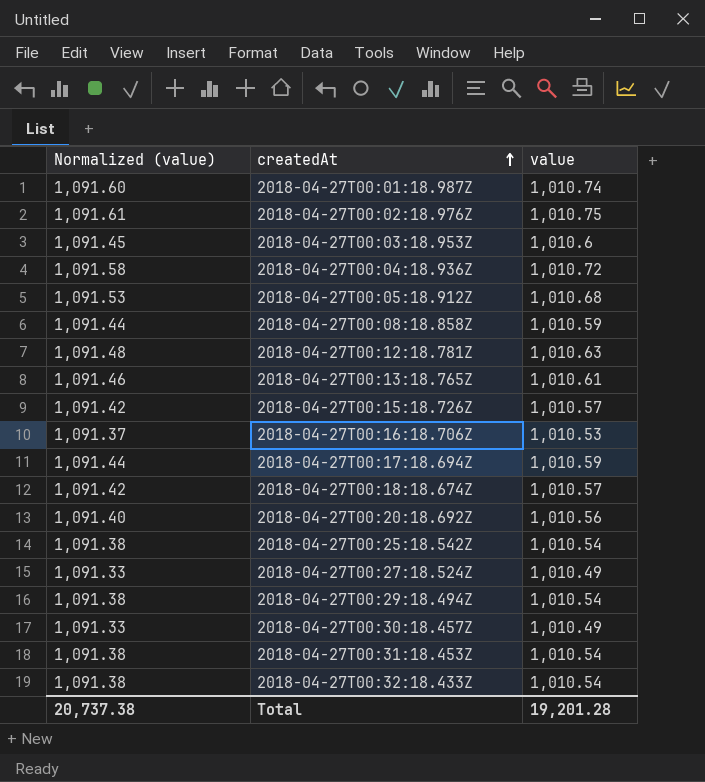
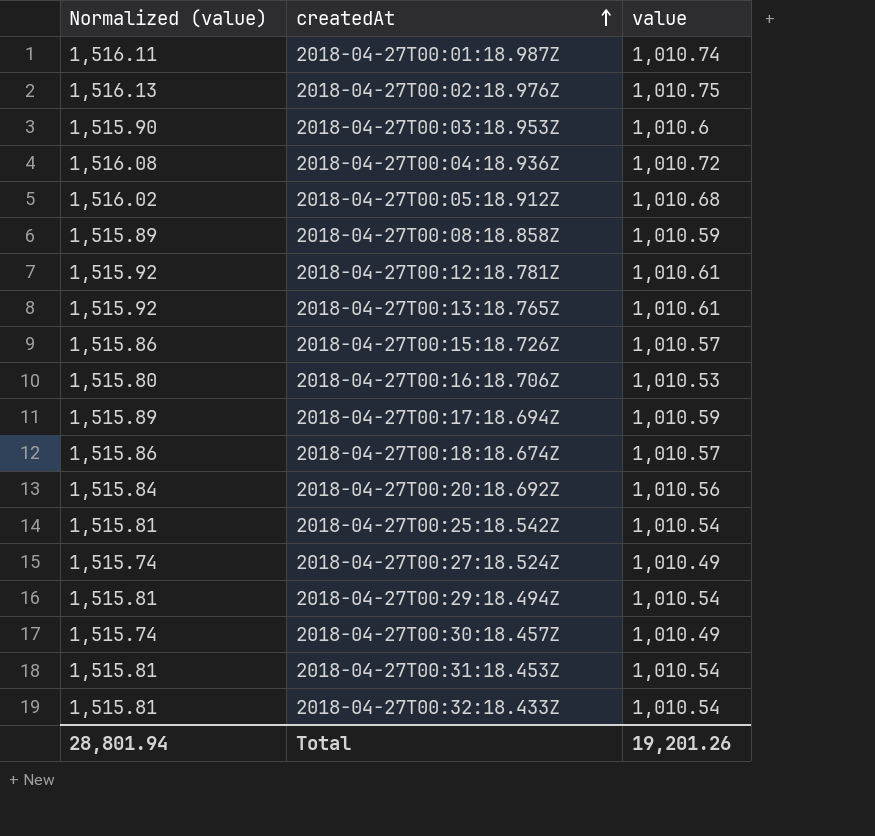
column Normalized (value) | formula: [value] * 1.08 -> [value] * 1.5
2018-04-27T00:12:18.781Z | value: 1,010.63 -> 1,010.61
Total | Normalized (value): 20,737.38 -> 28,801.94
Total | value: 19,201.28 -> 19,201.26

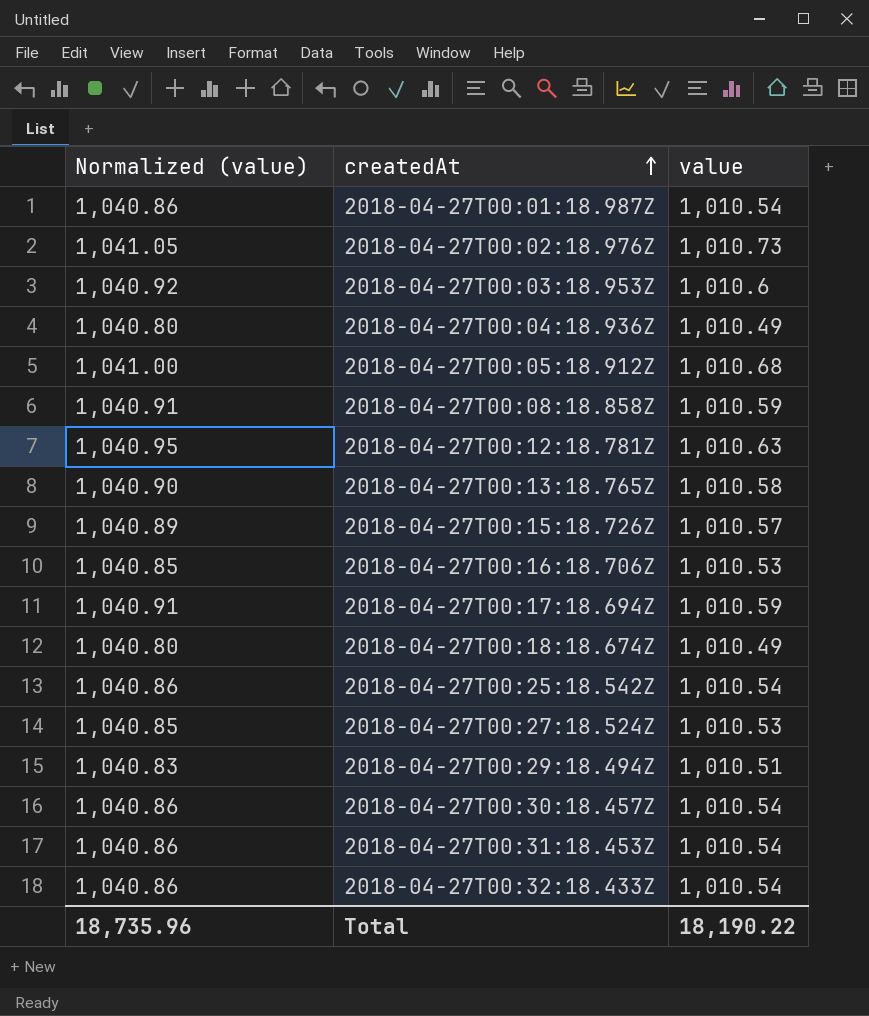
column Normalized (value) | formula: [value] * 1.5 -> [value] * 1.03
row 2018-04-27T00:20:18.692Z: 1,515.84 | 1,010.56 -> none
2018-04-27T00:01:18.987Z | value: 1,010.74 -> 1,010.54
2018-04-27T00:02:18.976Z | value: 1,010.75 -> 1,010.73
2018-04-27T00:04:18.936Z | value: 1,010.72 -> 1,010.49
2018-04-27T00:12:18.781Z | value: 1,010.61 -> 1,010.63
2018-04-27T00:13:18.765Z | value: 1,010.61 -> 1,010.58
2018-04-27T00:18:18.674Z | value: 1,010.57 -> 1,010.49
2018-04-27T00:27:18.524Z | value: 1,010.49 -> 1,010.53
2018-04-27T00:29:18.494Z | value: 1,010.54 -> 1,010.51
2018-04-27T00:30:18.457Z | value: 1,010.49 -> 1,010.54
Total | Normalized (value): 28,801.94 -> 18,735.96
Total | value: 19,201.26 -> 18,190.22

